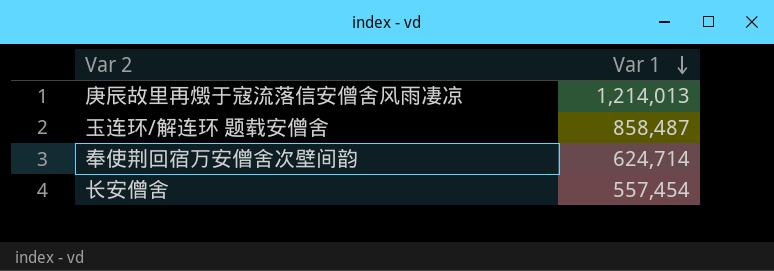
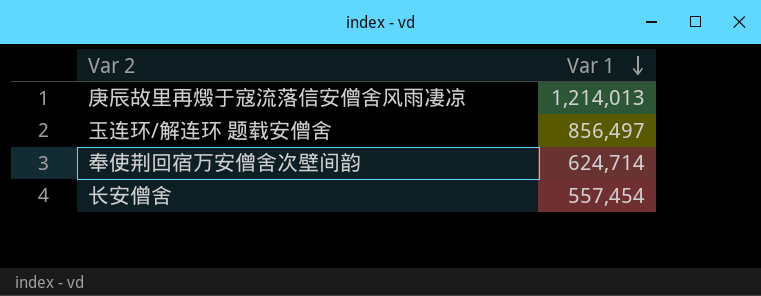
玉连环/解连环 题载安僧舍 | Var 1: 858,487 -> 856,497

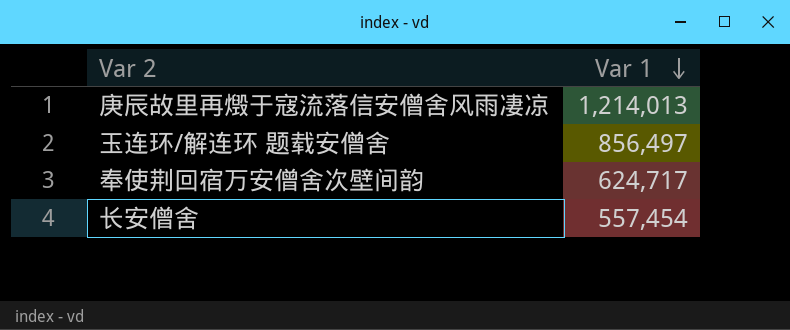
奉使荆回宿万安僧舍次壁间韵 | Var 1: 624,714 -> 624,717

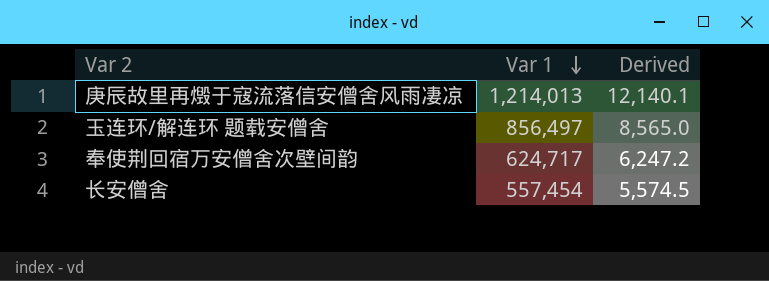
column Derived | formula: none -> [Var 1] * 0.01

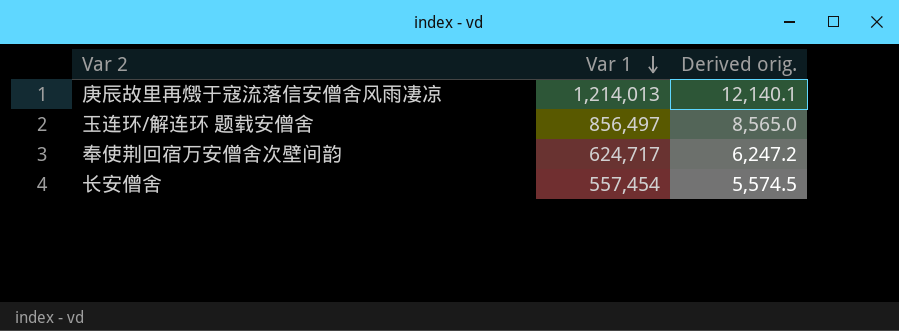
column name: Derived -> Derived orig.

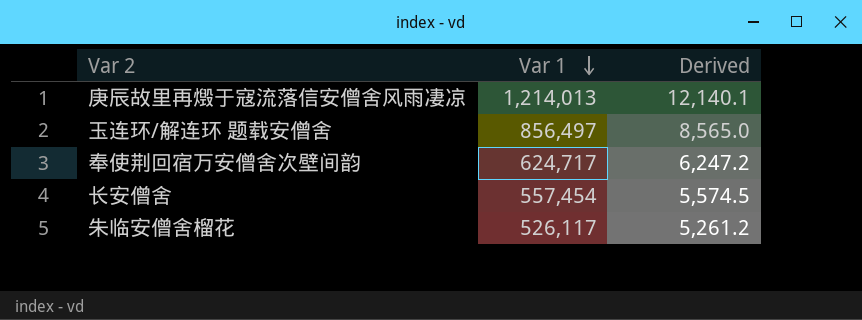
column name: Derived orig. -> Derived
row 朱临安僧舍榴花: none -> 526,117 | 5,261.2

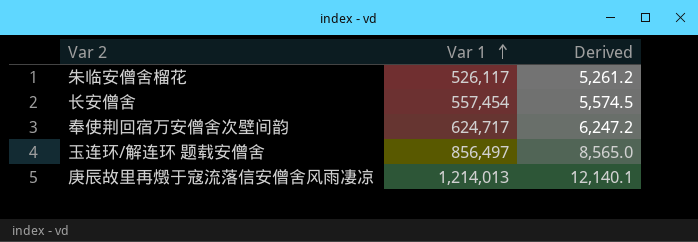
row order: Var 1 descending -> Var 1 ascending

